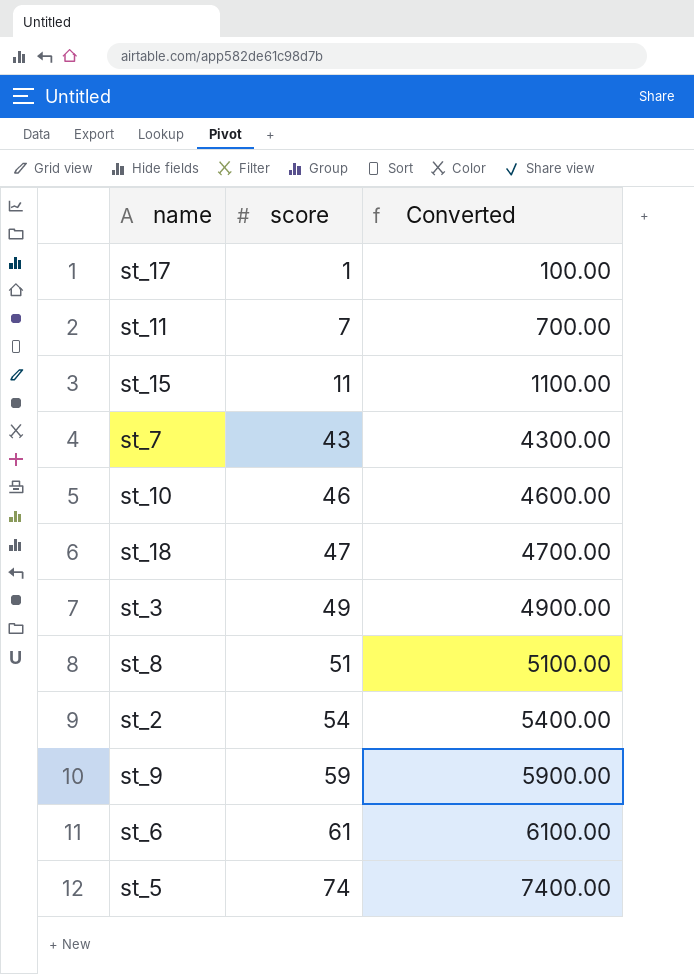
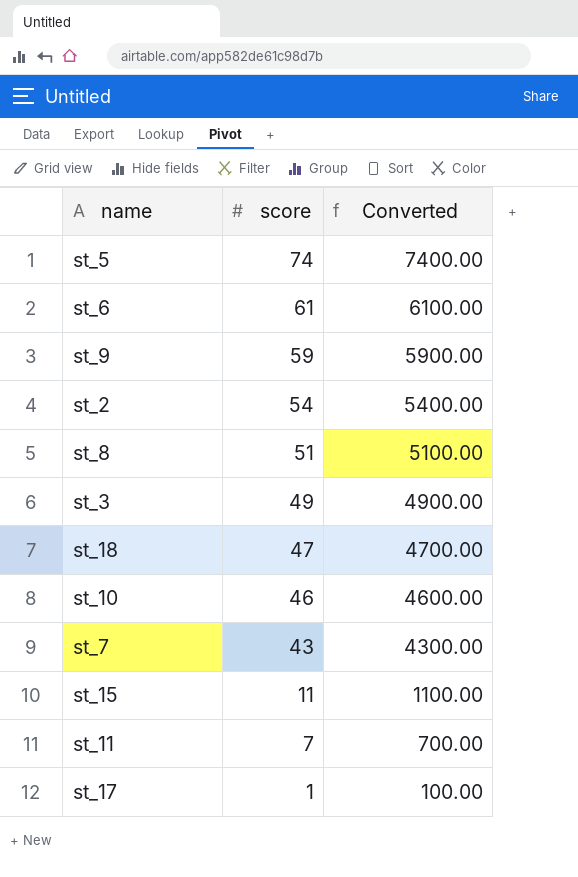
row order: score ascending -> score descending

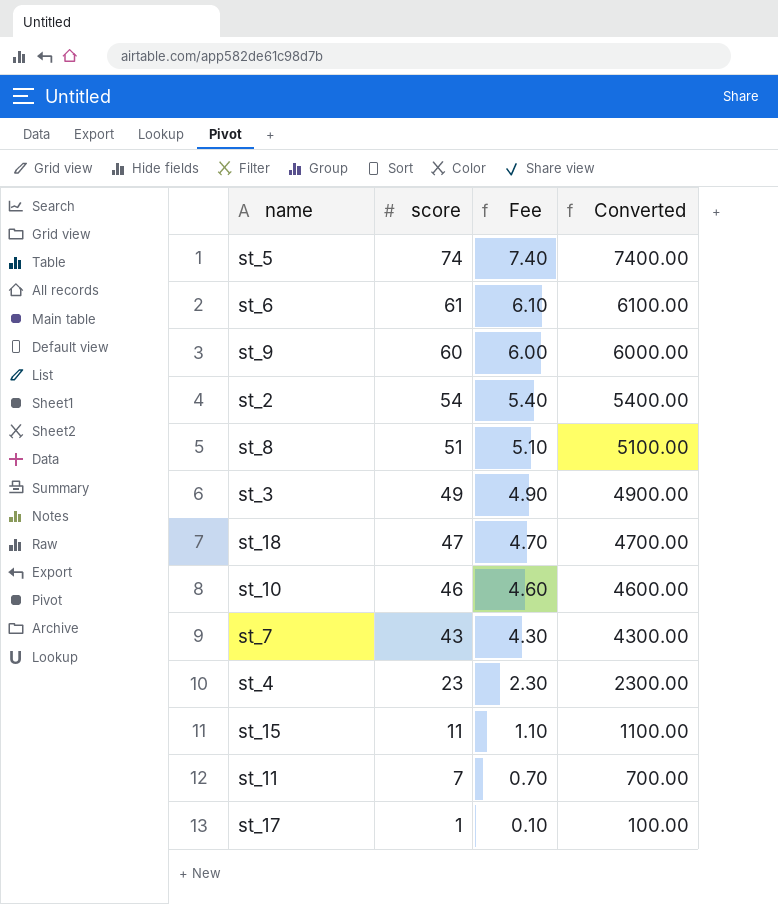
column Fee | formula: none -> [score] * 0.1
st_9 | score: 59 -> 60
st_9 | Converted: 5900.00 -> 6000.00
row st_4: none -> 23 | 2.30 | 2300.00

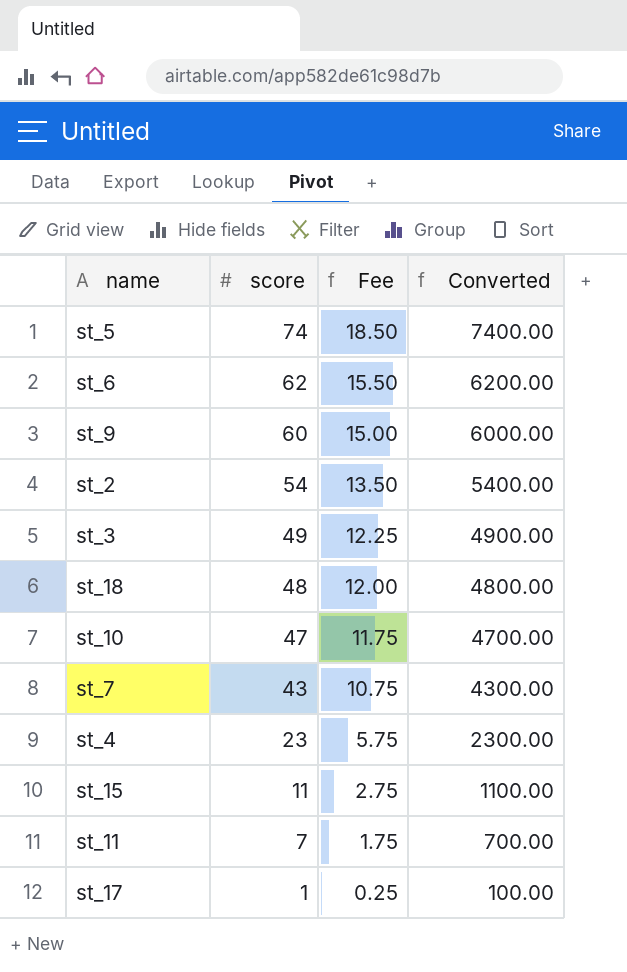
column Fee | formula: [score] * 0.1 -> [score] * 0.25
row st_8: 51 | 5.10 | 5100.00 -> none
st_6 | score: 61 -> 62
st_6 | Converted: 6100.00 -> 6200.00
st_18 | score: 47 -> 48
st_18 | Converted: 4700.00 -> 4800.00
st_10 | score: 46 -> 47
st_10 | Converted: 4600.00 -> 4700.00

